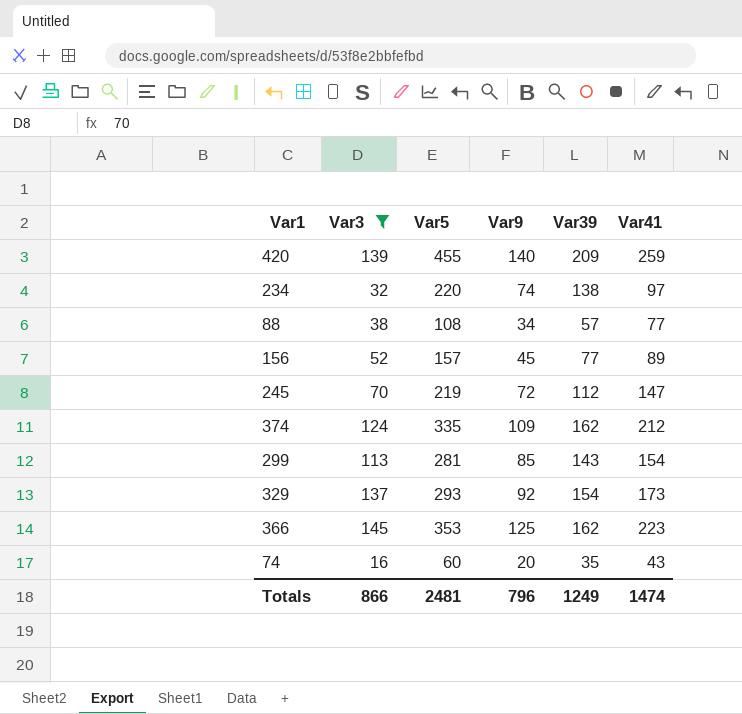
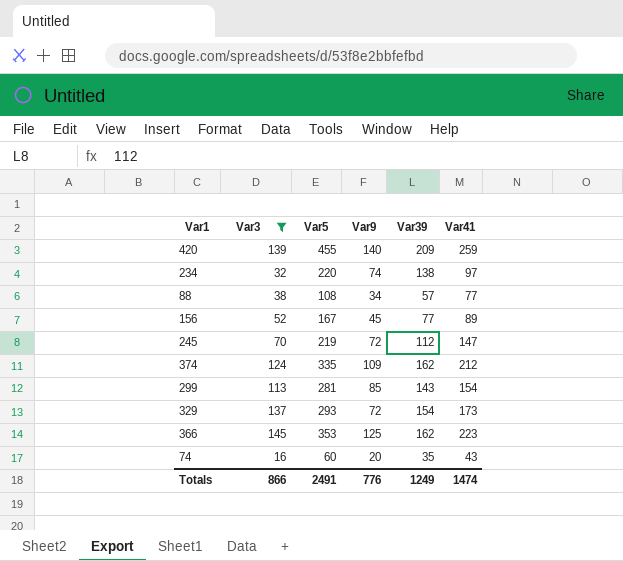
156 | Var5: 157 -> 167
329 | Var9: 92 -> 72
Totals | Var5: 2481 -> 2491
Totals | Var9: 796 -> 776

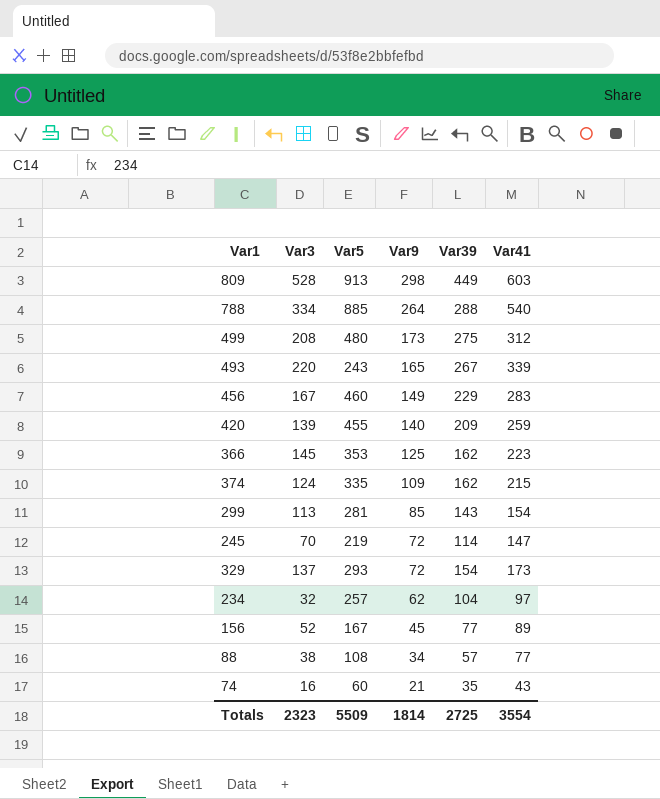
filter: Var3 <= 145 -> none
row order: none -> Var9 descending
374 | Var41: 212 -> 215
245 | Var39: 112 -> 114
234 | Var5: 220 -> 257
234 | Var9: 74 -> 62
234 | Var39: 138 -> 104
74 | Var9: 20 -> 21
Totals | Var3: 866 -> 2323
Totals | Var5: 2491 -> 5509
Totals | Var9: 776 -> 1814
Totals | Var39: 1249 -> 2725
Totals | Var41: 1474 -> 3554

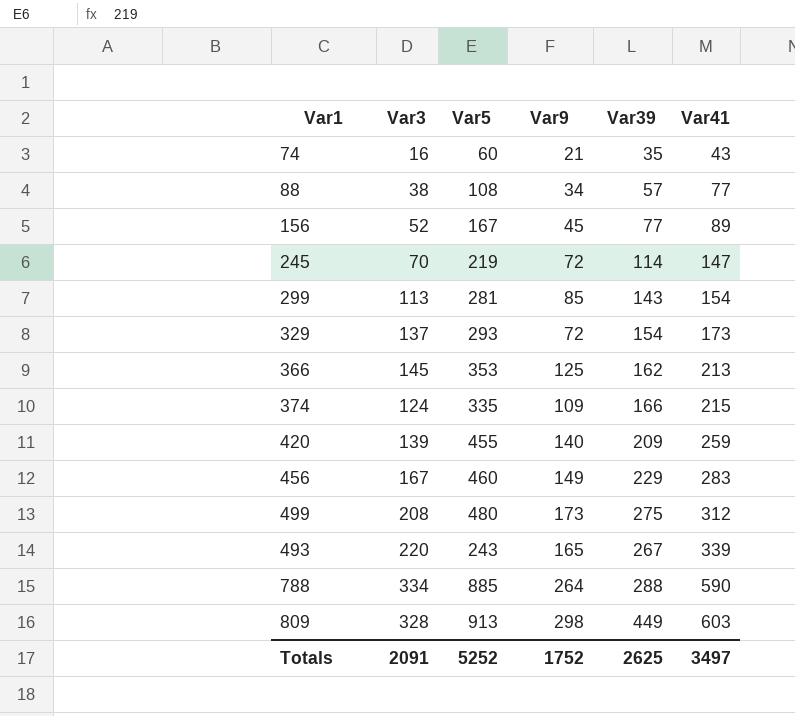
row order: Var9 descending -> Var41 ascending
row 234: 32 | 257 | 62 | 104 | 97 -> none
366 | Var41: 223 -> 213
374 | Var39: 162 -> 166
788 | Var41: 540 -> 590
809 | Var3: 528 -> 328
Totals | Var3: 2323 -> 2091
Totals | Var5: 5509 -> 5252
Totals | Var9: 1814 -> 1752
Totals | Var39: 2725 -> 2625
Totals | Var41: 3554 -> 3497

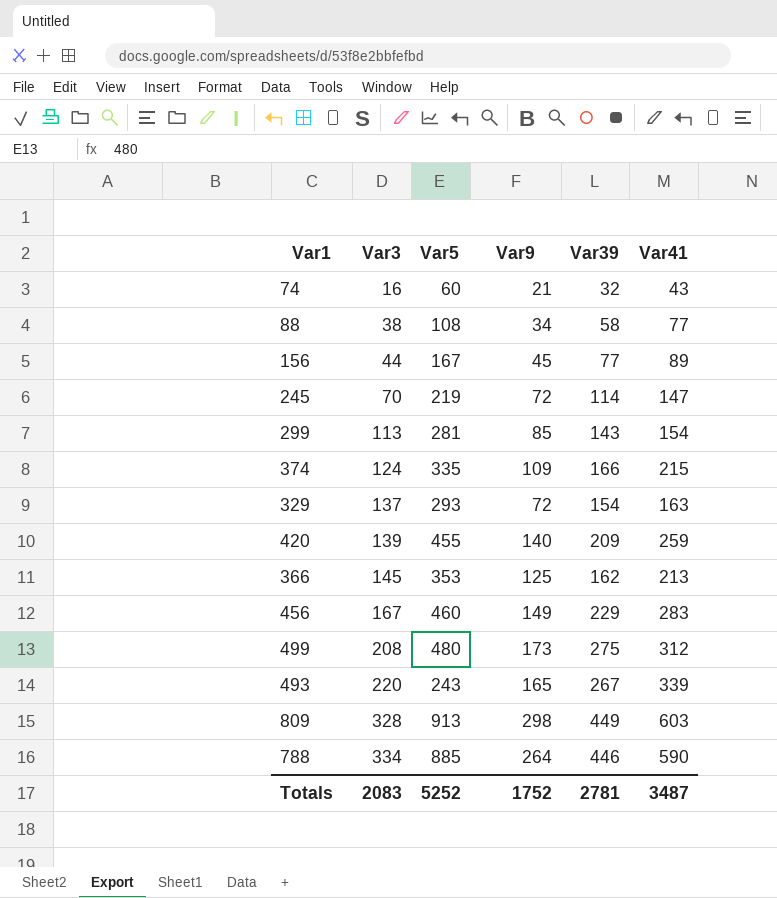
row order: Var41 ascending -> Var3 ascending
74 | Var39: 35 -> 32
88 | Var39: 57 -> 58
156 | Var3: 52 -> 44
329 | Var41: 173 -> 163
788 | Var39: 288 -> 446
Totals | Var3: 2091 -> 2083
Totals | Var39: 2625 -> 2781
Totals | Var41: 3497 -> 3487

